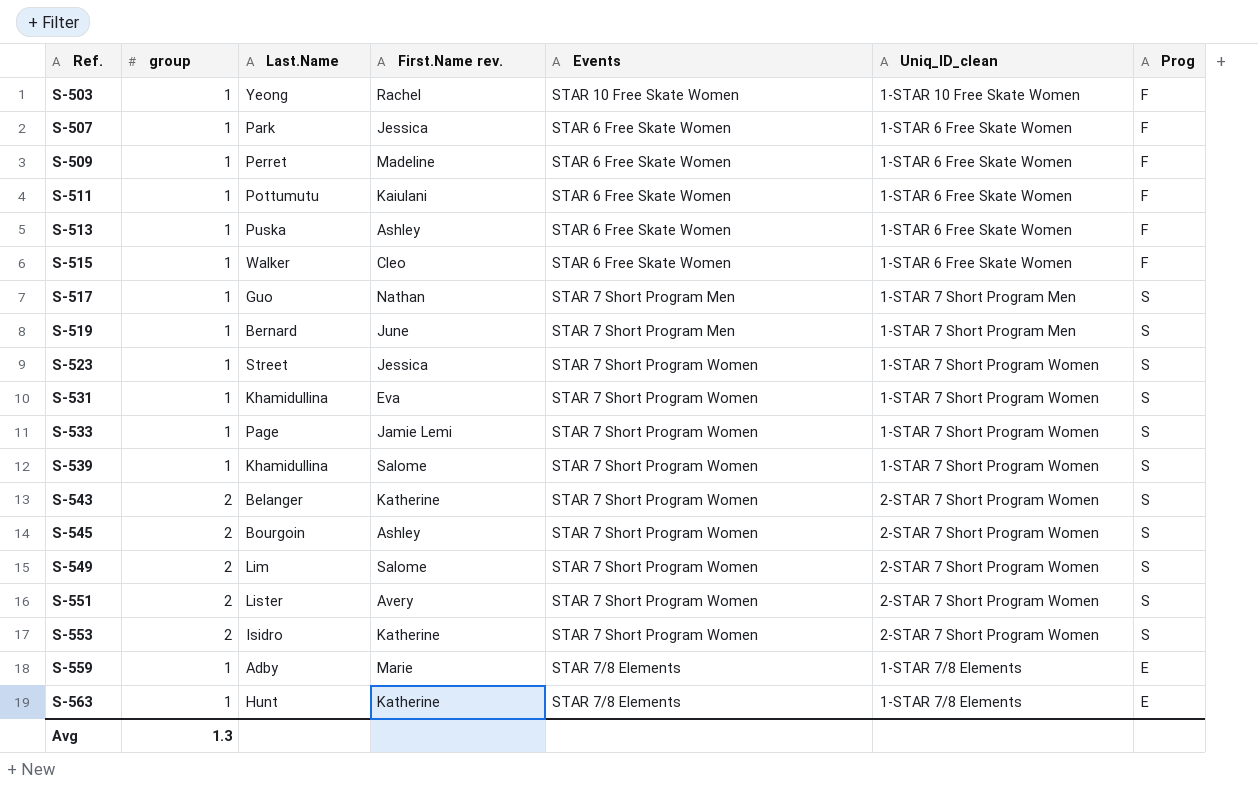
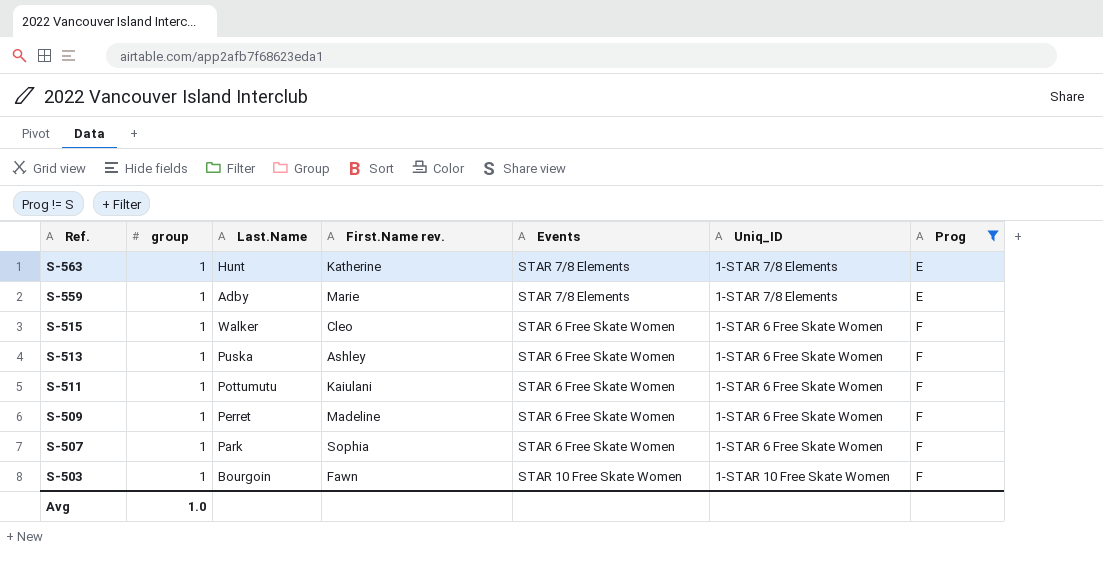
filter: none -> Prog != S
row order: Ref. ascending -> Ref. descending
column name: Uniq_ID_clean -> Uniq_ID
S-507 | First.Name rev.: Jessica -> Sophia
S-503 | Last.Name: Yeong -> Bourgoin
S-503 | First.Name rev.: Rachel -> Fawn
Avg | group: 1.3 -> 1.0

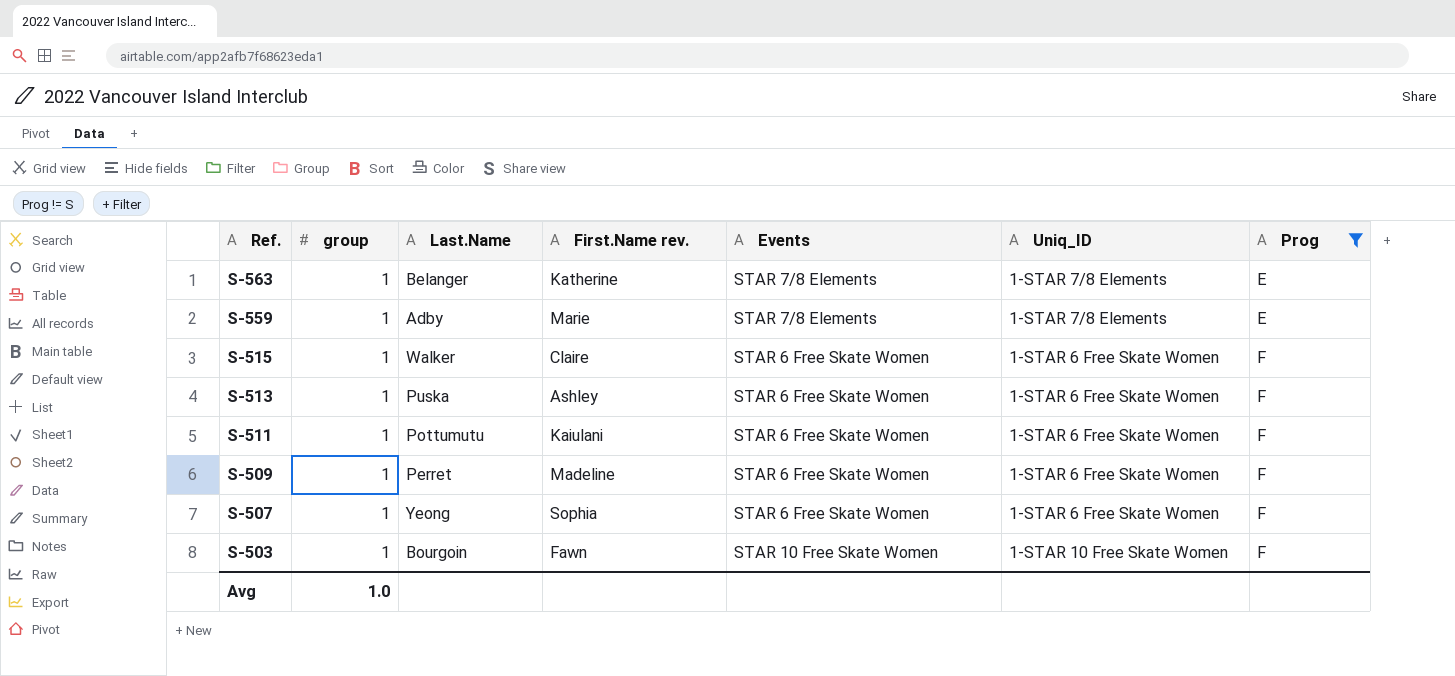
S-563 | Last.Name: Hunt -> Belanger
S-515 | First.Name rev.: Cleo -> Claire
S-507 | Last.Name: Park -> Yeong

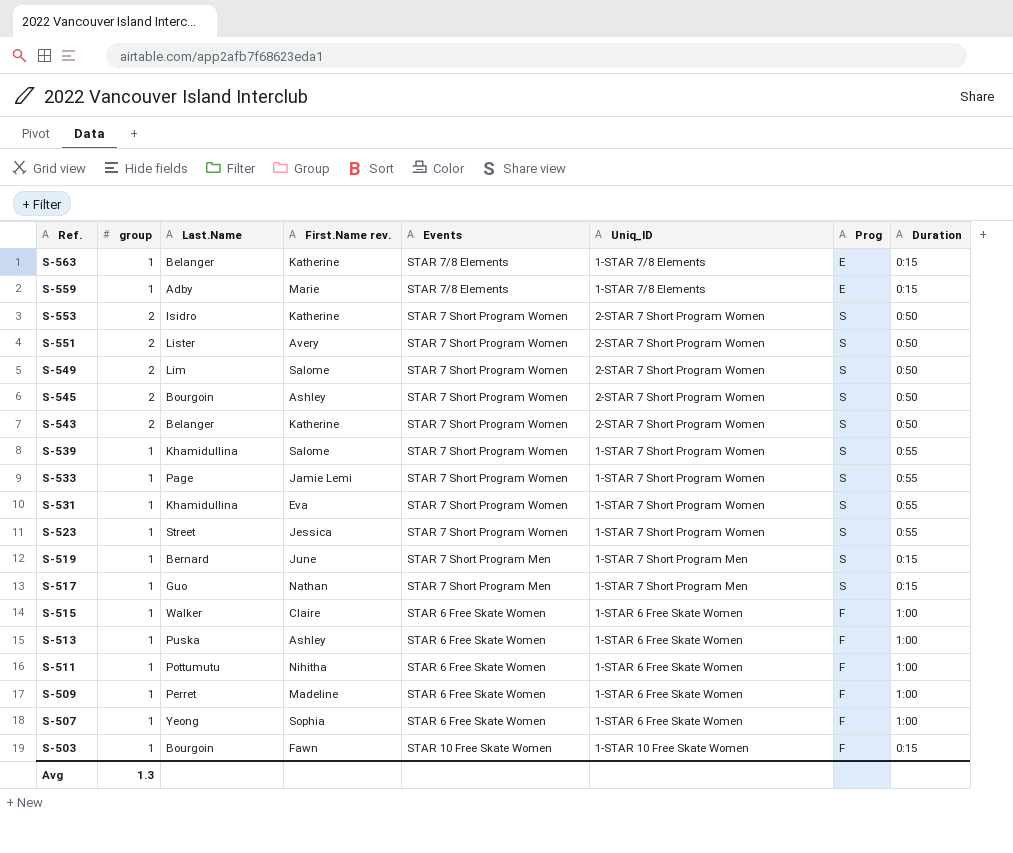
filter: Prog != S -> none
column Duration | position: none -> 8
S-511 | First.Name rev.: Kaiulani -> Nihitha
Avg | group: 1.0 -> 1.3

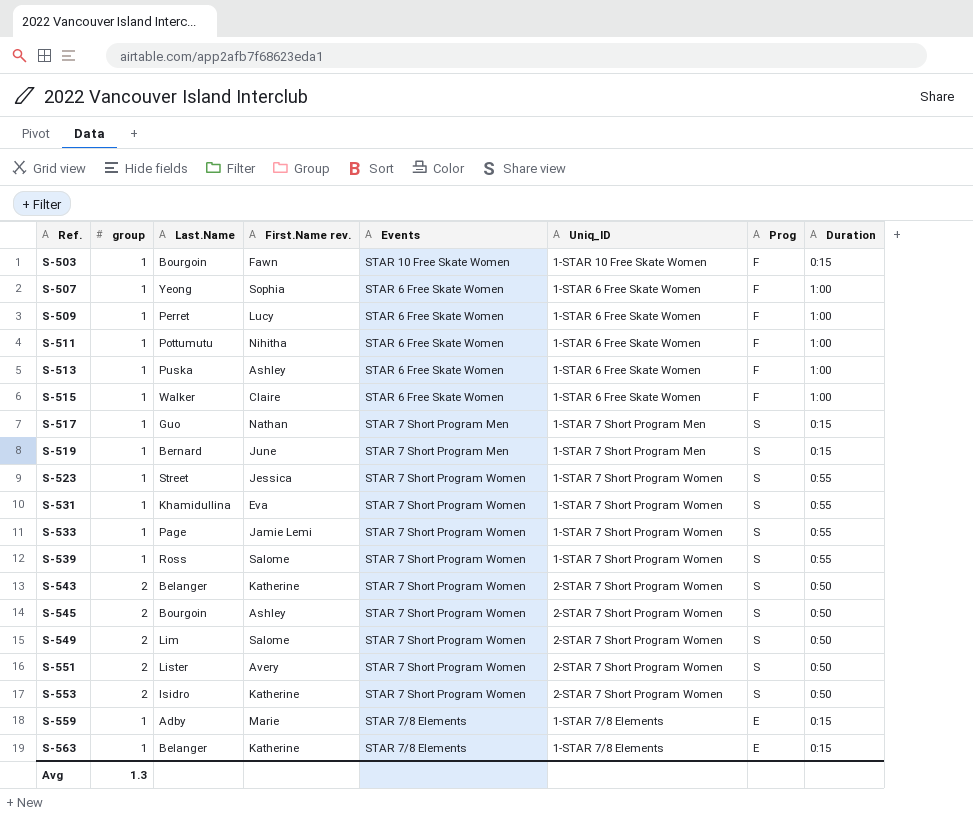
row order: Ref. descending -> Ref. ascending
S-509 | First.Name rev.: Madeline -> Lucy
S-539 | Last.Name: Khamidullina -> Ross

